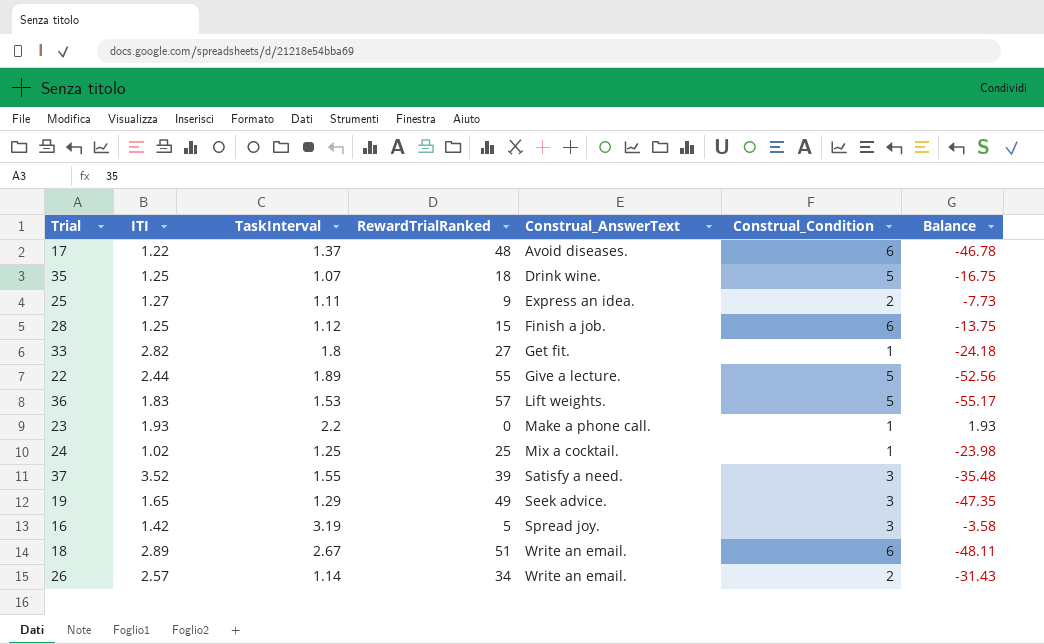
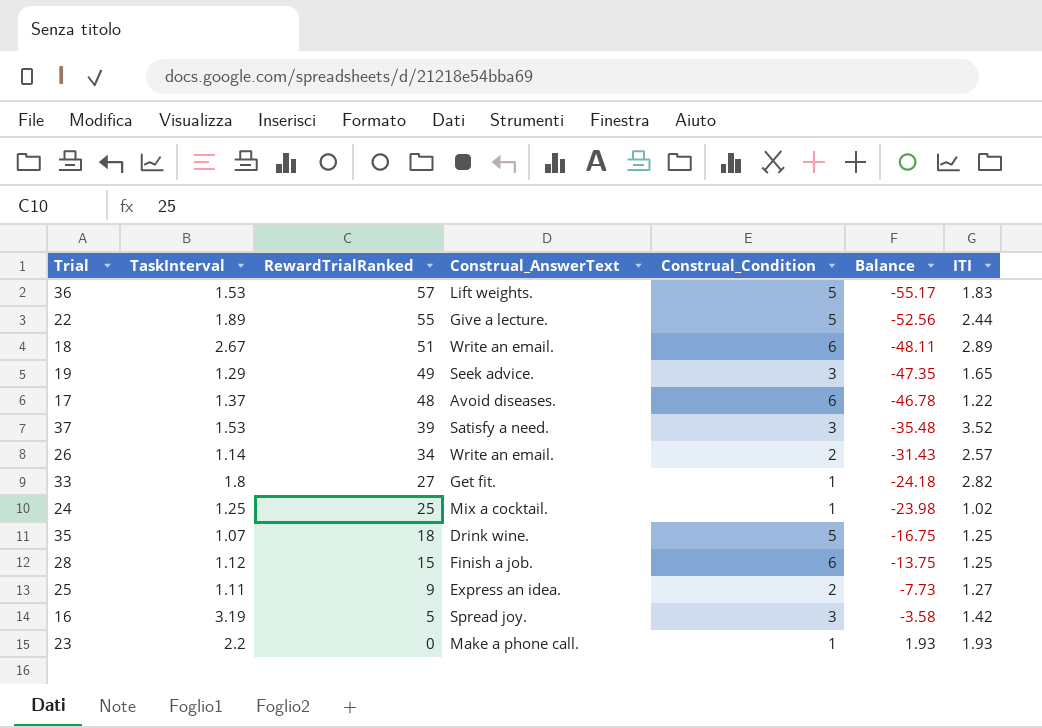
row order: Construal_AnswerText ascending -> RewardTrialRanked descending
column ITI | position: 2 -> 7
37 | TaskInterval: 1.55 -> 1.53

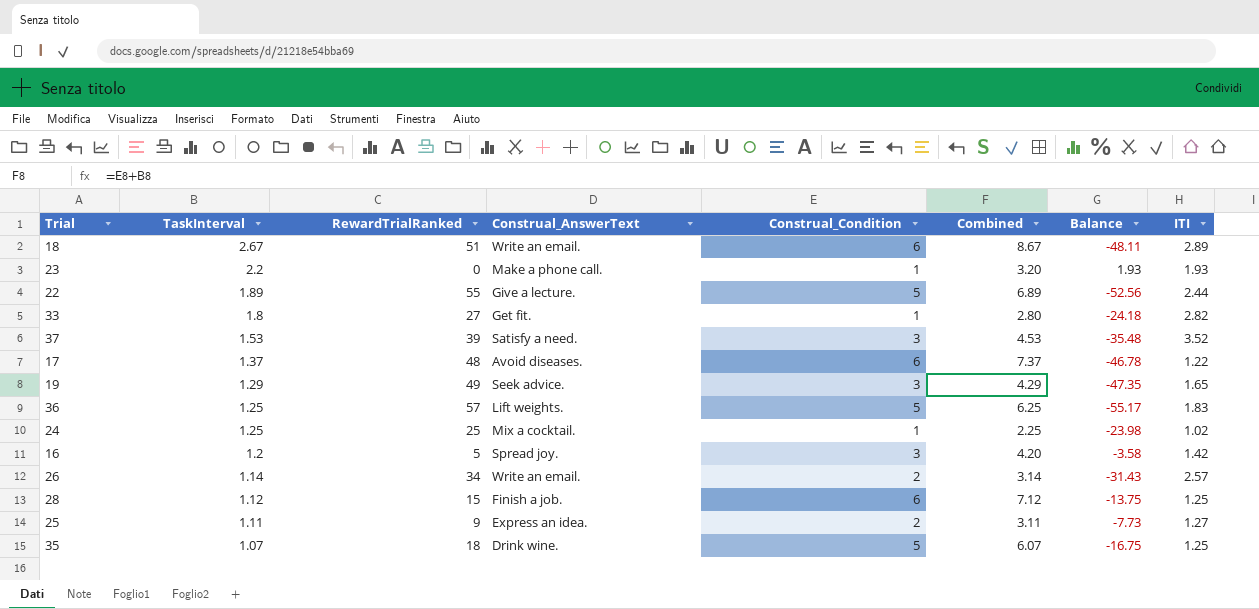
row order: RewardTrialRanked descending -> TaskInterval descending
column Combined | formula: none -> [TaskInterval] + [Construal_Condition]
36 | TaskInterval: 1.53 -> 1.25
16 | TaskInterval: 3.19 -> 1.2

